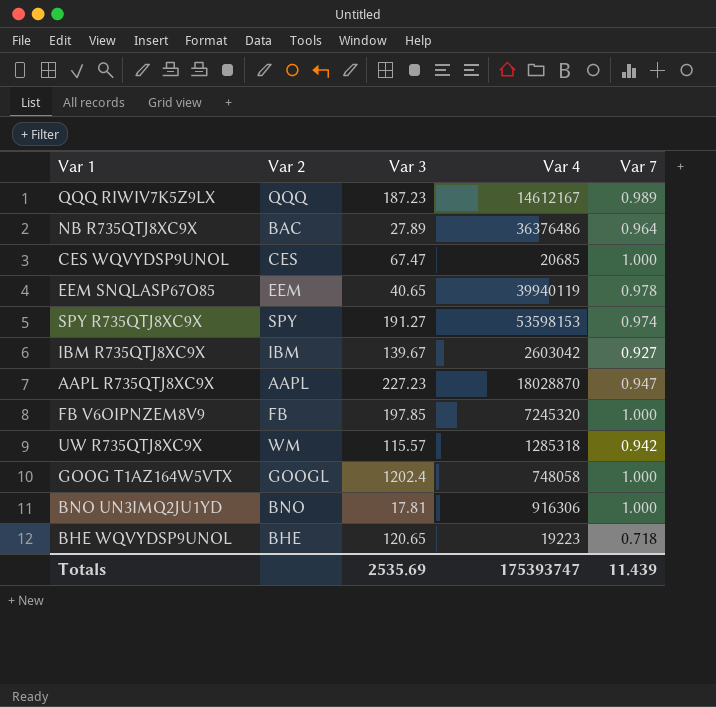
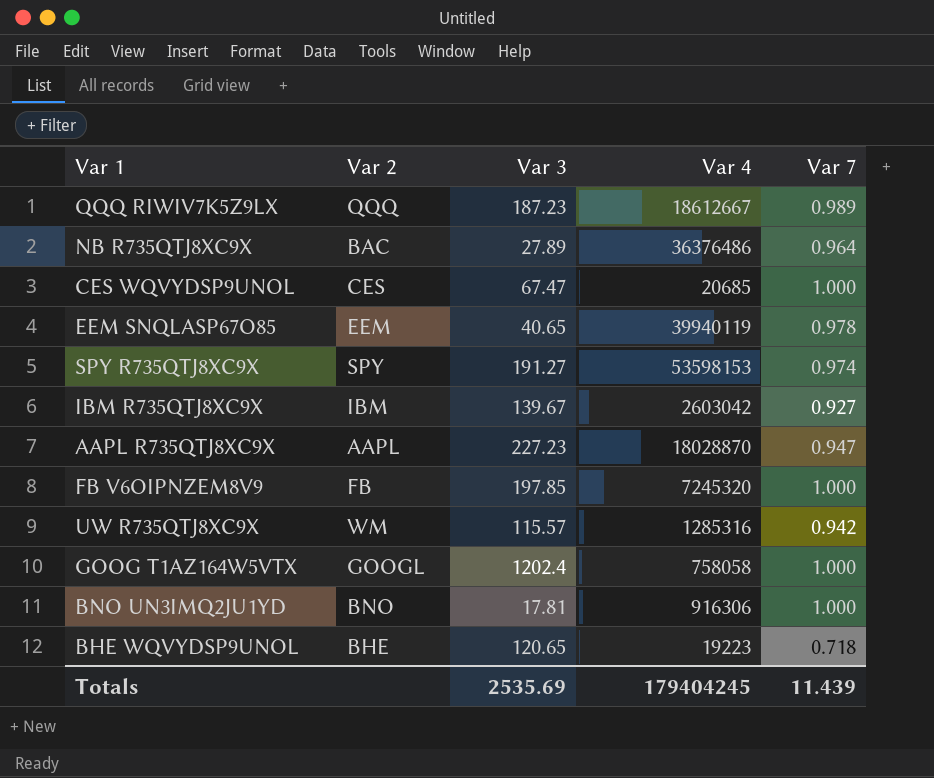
QQQ RIWIV7K5Z9LX | Var 4: 14612167 -> 18612667
UW R735QTJ8XC9X | Var 4: 1285318 -> 1285316
GOOG T1AZ164W5VTX | Var 4: 748058 -> 758058
Totals | Var 4: 175393747 -> 179404245

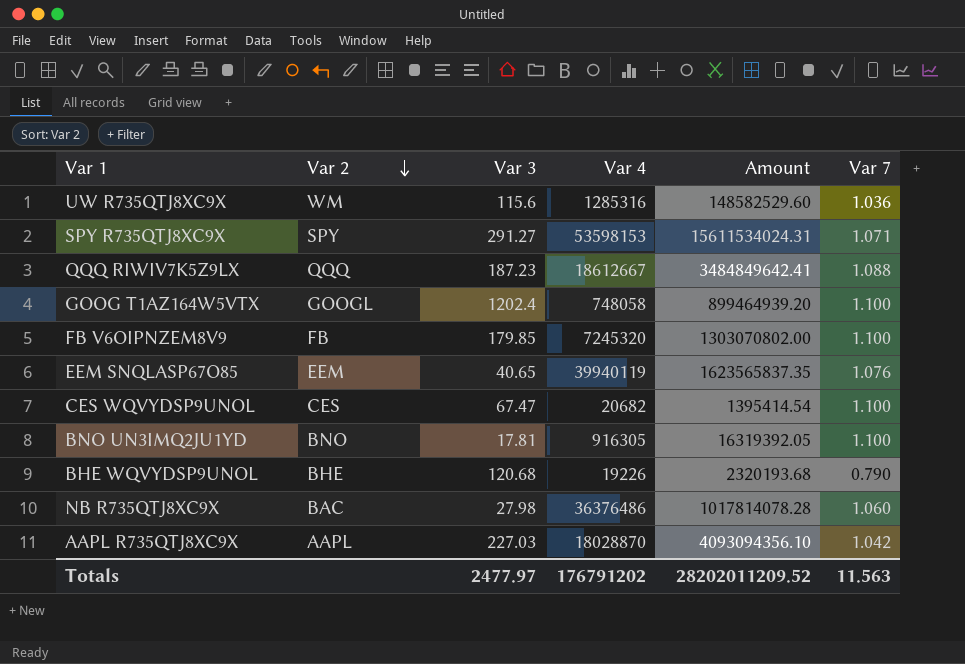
row order: none -> Var 2 descending
column Amount | formula: none -> [Var 3] * [Var 4]
row IBM R735QTJ8XC9X: IBM | 139.67 | 2603042 | 0.927 -> none
UW R735QTJ8XC9X | Var 3: 115.57 -> 115.6
UW R735QTJ8XC9X | Var 7: 0.942 -> 1.036
SPY R735QTJ8XC9X | Var 3: 191.27 -> 291.27
SPY R735QTJ8XC9X | Var 7: 0.974 -> 1.071
QQQ RIWIV7K5Z9LX | Var 7: 0.989 -> 1.088
GOOG T1AZ164W5VTX | Var 4: 758058 -> 748058
GOOG T1AZ164W5VTX | Var 7: 1.000 -> 1.100
FB V6OIPNZEM8V9 | Var 3: 197.85 -> 179.85
FB V6OIPNZEM8V9 | Var 7: 1.000 -> 1.100
EEM SNQLASP67O85 | Var 7: 0.978 -> 1.076
CES WQVYDSP9UNOL | Var 4: 20685 -> 20682
CES WQVYDSP9UNOL | Var 7: 1.000 -> 1.100
BNO UN3IMQ2JU1YD | Var 4: 916306 -> 916305
BNO UN3IMQ2JU1YD | Var 7: 1.000 -> 1.100
BHE WQVYDSP9UNOL | Var 3: 120.65 -> 120.68
BHE WQVYDSP9UNOL | Var 4: 19223 -> 19226
BHE WQVYDSP9UNOL | Var 7: 0.718 -> 0.790
NB R735QTJ8XC9X | Var 3: 27.89 -> 27.98
NB R735QTJ8XC9X | Var 7: 0.964 -> 1.060
AAPL R735QTJ8XC9X | Var 3: 227.23 -> 227.03
AAPL R735QTJ8XC9X | Var 7: 0.947 -> 1.042
Totals | Var 3: 2535.69 -> 2477.97
Totals | Var 4: 179404245 -> 176791202
Totals | Var 7: 11.439 -> 11.563

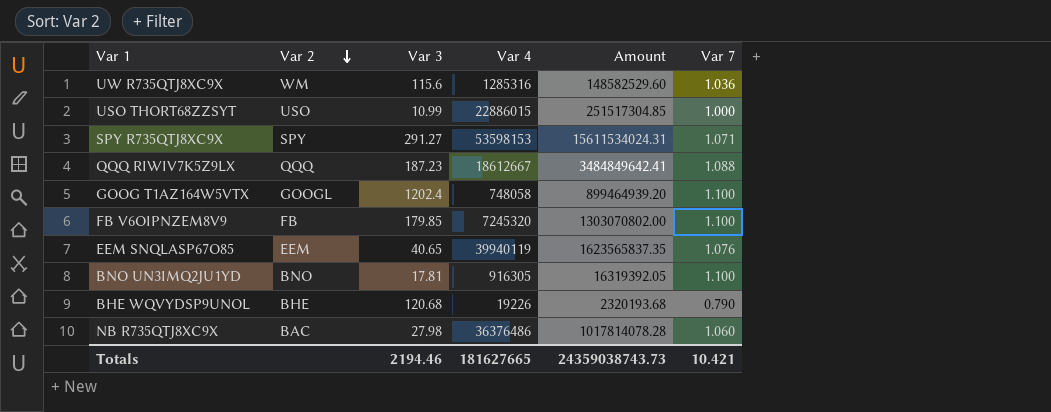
row CES WQVYDSP9UNOL: CES | 67.47 | 20682 | 1395414.54 | 1.100 -> none
row AAPL R735QTJ8XC9X: AAPL | 227.03 | 18028870 | 4093094356.10 | 1.042 -> none
row USO THORT68ZZSYT: none -> USO | 10.99 | 22886015 | 251517304.85 | 1.000
Totals | Var 3: 2477.97 -> 2194.46
Totals | Var 4: 176791202 -> 181627665
Totals | Amount: 28202011209.52 -> 24359038743.73
Totals | Var 7: 11.563 -> 10.421

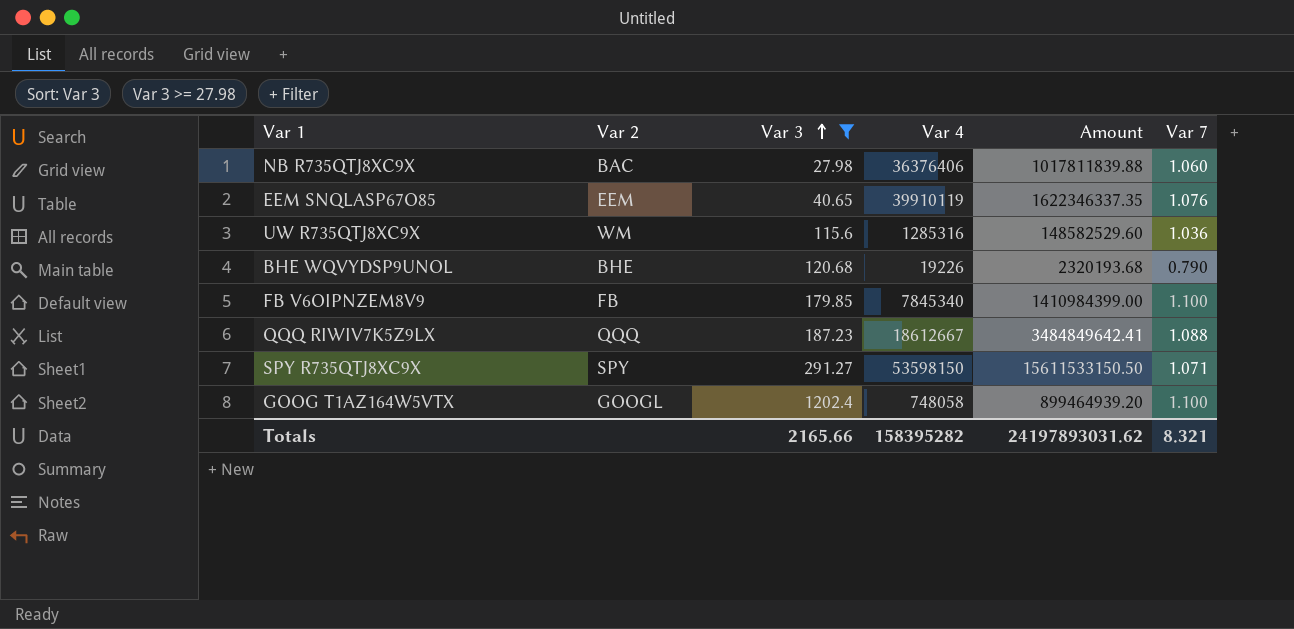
filter: none -> Var 3 >= 27.98
row order: Var 2 descending -> Var 3 ascending
NB R735QTJ8XC9X | Var 4: 36376486 -> 36376406
NB R735QTJ8XC9X | Amount: 1017814078.28 -> 1017811839.88
EEM SNQLASP67O85 | Var 4: 39940119 -> 39910119
EEM SNQLASP67O85 | Amount: 1623565837.35 -> 1622346337.35
FB V6OIPNZEM8V9 | Var 4: 7245320 -> 7845340
FB V6OIPNZEM8V9 | Amount: 1303070802.00 -> 1410984399.00
SPY R735QTJ8XC9X | Var 4: 53598153 -> 53598150
SPY R735QTJ8XC9X | Amount: 15611534024.31 -> 15611533150.50
Totals | Var 3: 2194.46 -> 2165.66
Totals | Var 4: 181627665 -> 158395282
Totals | Amount: 24359038743.73 -> 24197893031.62
Totals | Var 7: 10.421 -> 8.321

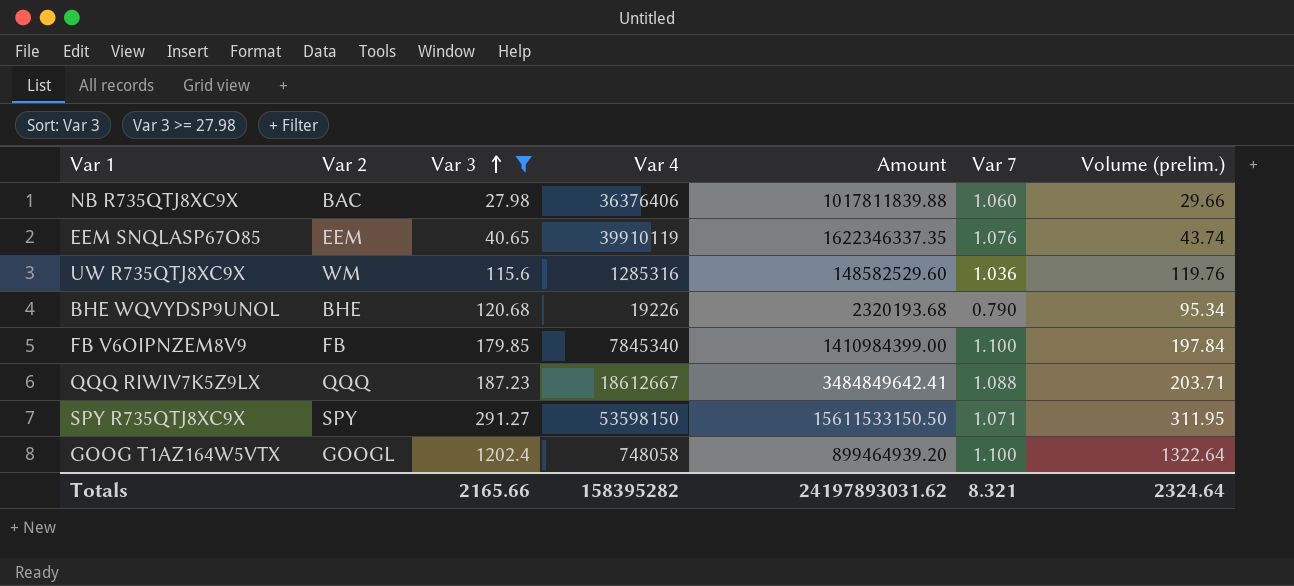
column Volume (prelim.) | formula: none -> [Var 3] * [Var 7]

